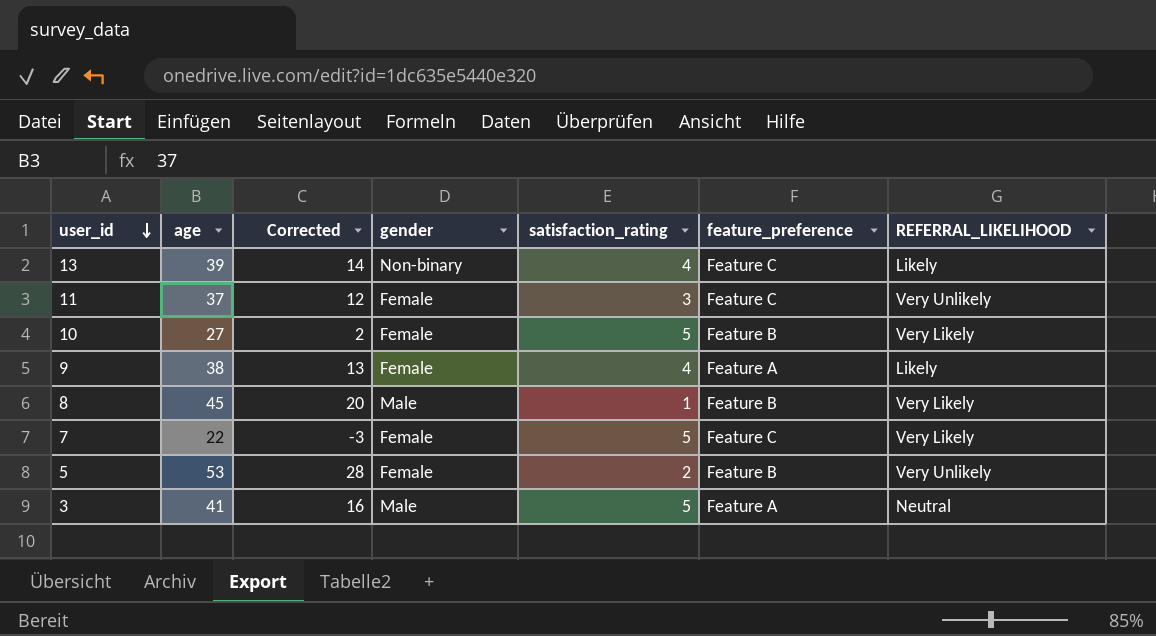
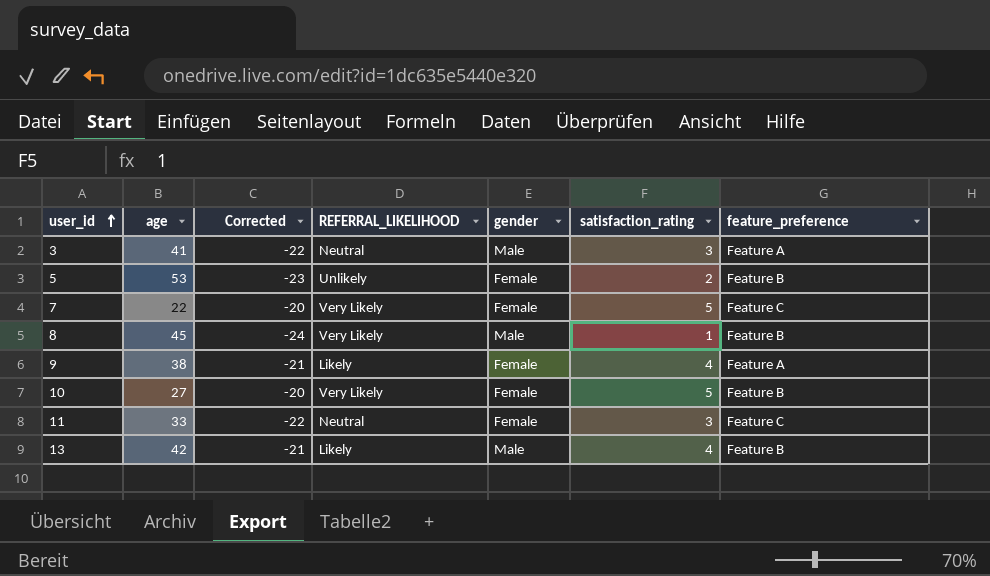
row order: user_id descending -> user_id ascending
column Corrected | formula: [age] - 25 -> [satisfaction_rating] - 25
column REFERRAL_LIKELIHOOD | position: 7 -> 4
3 | satisfaction_rating: 5 -> 3
5 | REFERRAL_LIKELIHOOD: Very Unlikely -> Unlikely
11 | age: 37 -> 33
11 | REFERRAL_LIKELIHOOD: Very Unlikely -> Neutral
13 | age: 39 -> 42
13 | gender: Non-binary -> Male
13 | feature_preference: Feature C -> Feature B

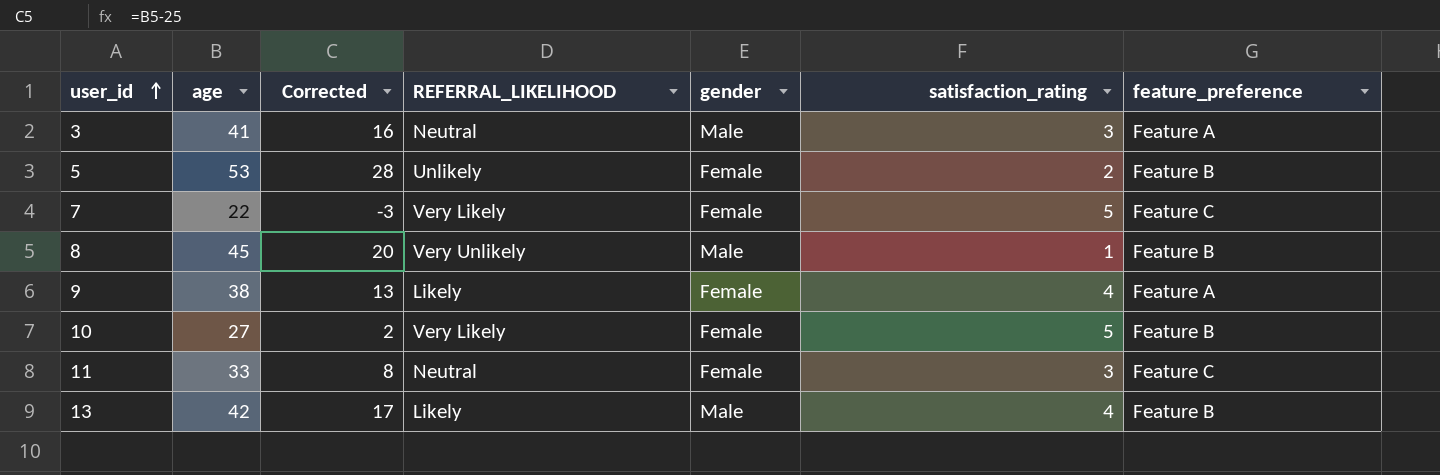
column Corrected | formula: [satisfaction_rating] - 25 -> [age] - 25
8 | REFERRAL_LIKELIHOOD: Very Likely -> Very Unlikely

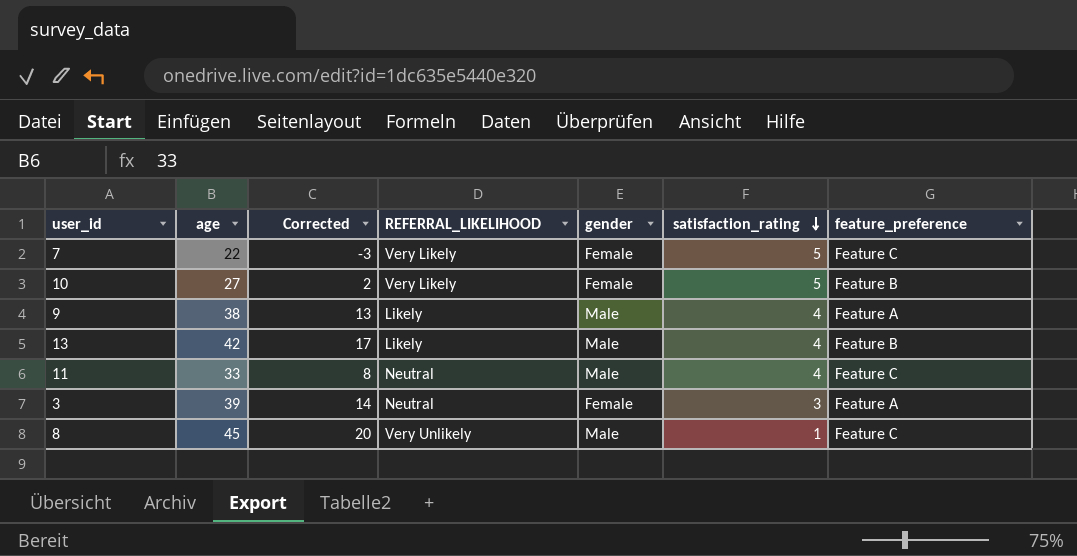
row order: user_id ascending -> satisfaction_rating descending
row 5: 53 | 28 | Unlikely | Female | 2 | Feature B -> none
9 | gender: Female -> Male
11 | gender: Female -> Male
11 | satisfaction_rating: 3 -> 4
3 | age: 41 -> 39
3 | Corrected: 16 -> 14
3 | gender: Male -> Female
8 | feature_preference: Feature B -> Feature C

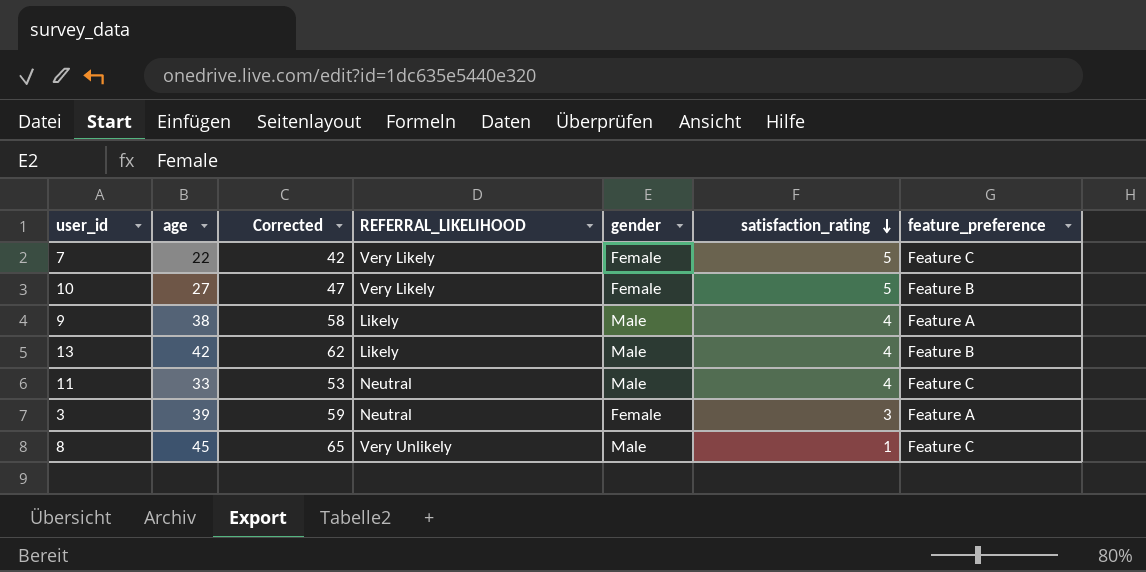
column Corrected | formula: [age] - 25 -> [age] + 20

